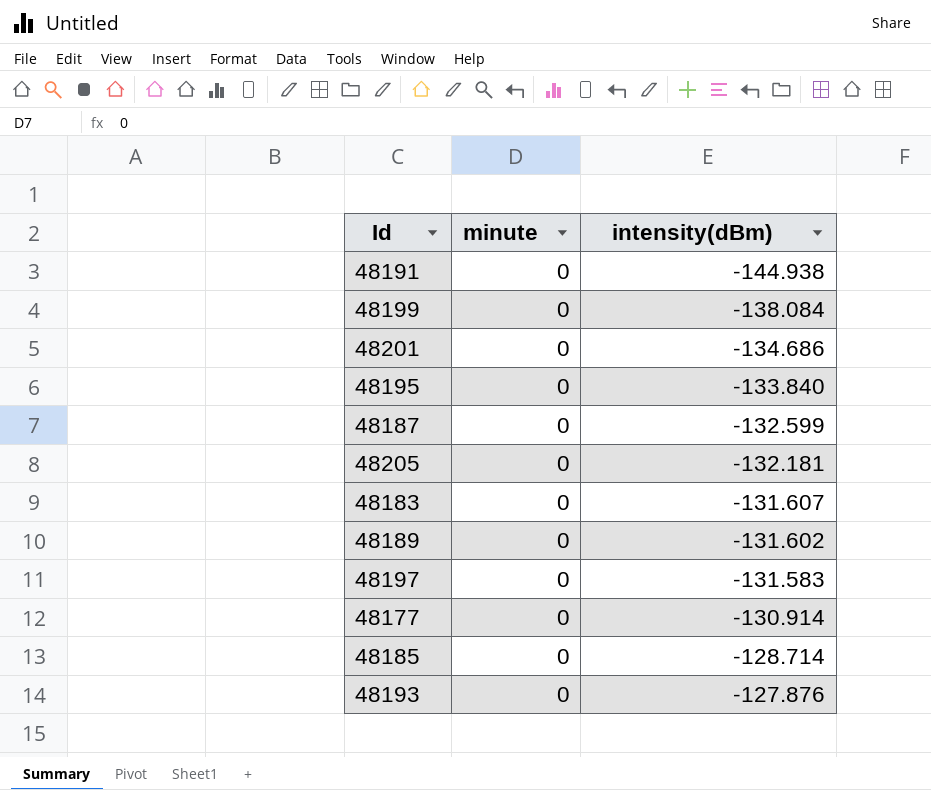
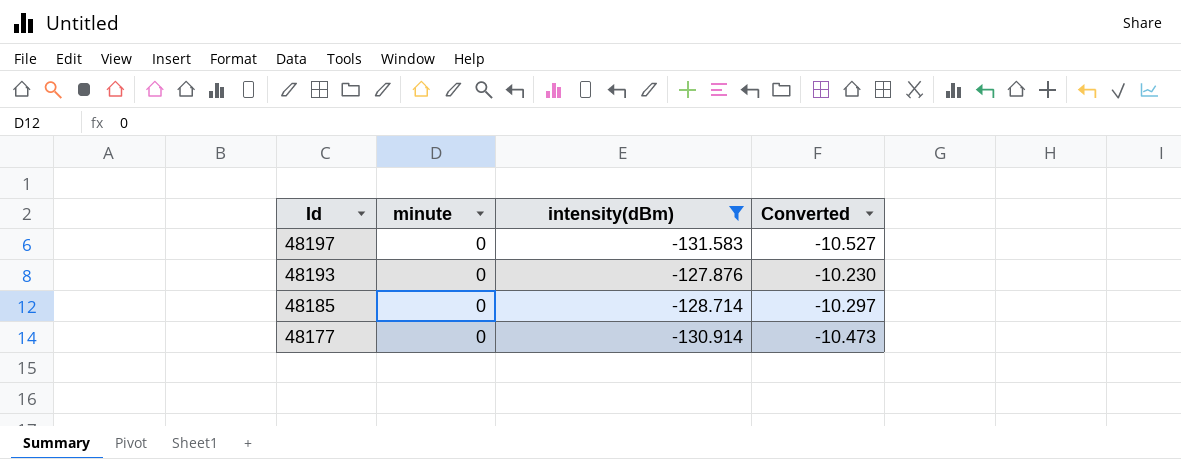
filter: none -> intensity(dBm) >= -131.583
row order: intensity(dBm) ascending -> Id descending
column Converted | formula: none -> [intensity(dBm)] * 0.08

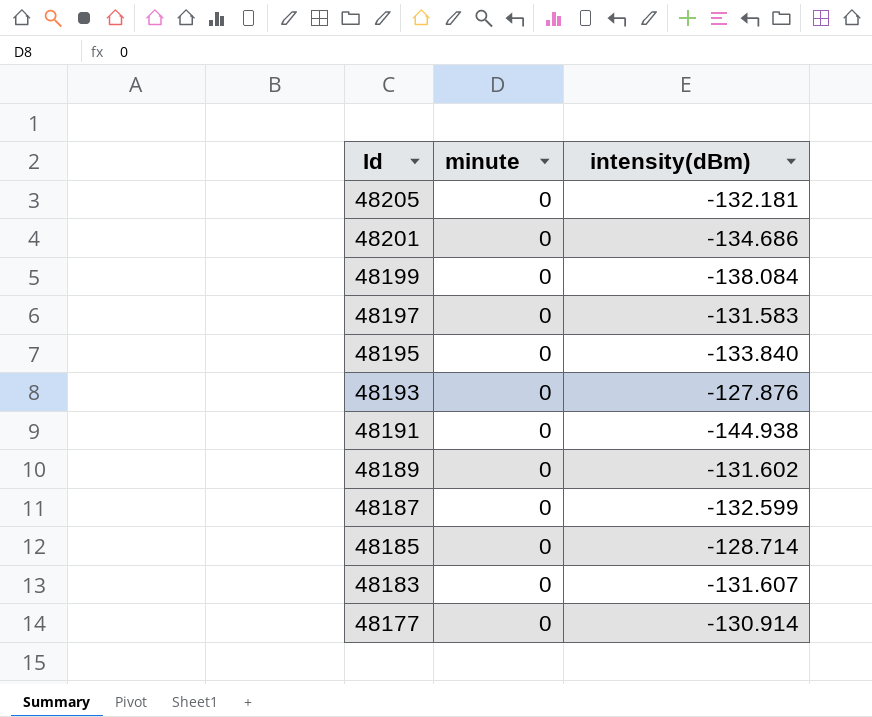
filter: intensity(dBm) >= -131.583 -> none
column Converted | formula: [intensity(dBm)] * 0.08 -> none

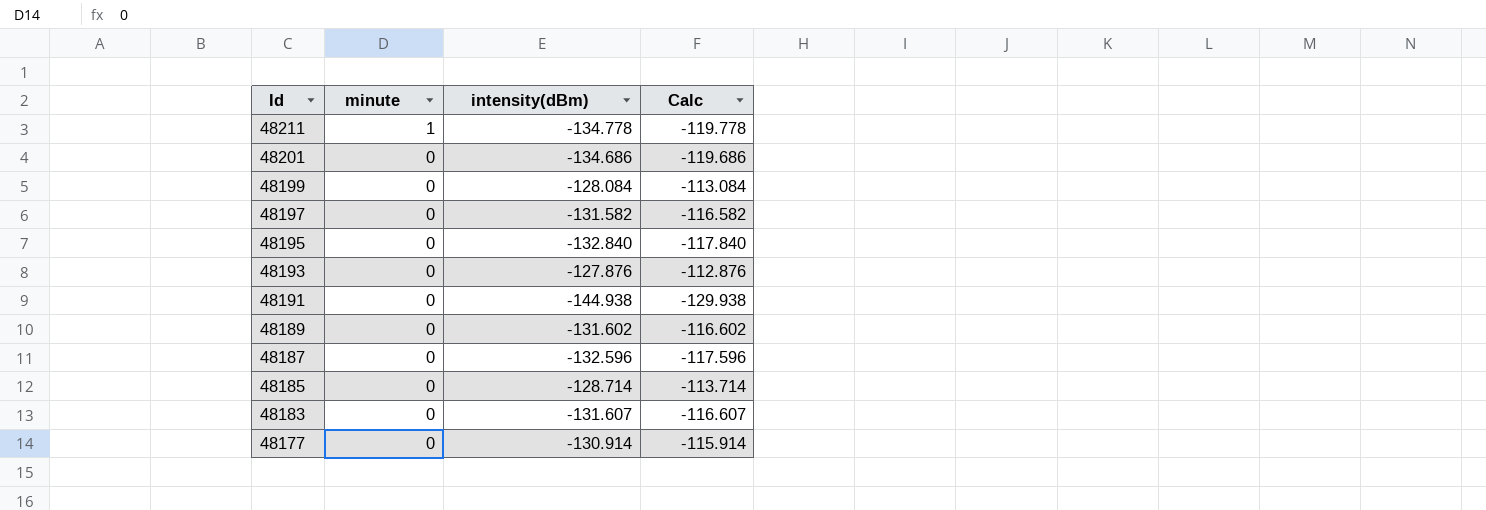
column Calc | formula: none -> [intensity(dBm)] + 15
row 48205: 0 | -132.181 -> none
row 48211: none -> 1 | -134.778 | -119.778
48199 | intensity(dBm): -138.084 -> -128.084
48197 | intensity(dBm): -131.583 -> -131.582
48195 | intensity(dBm): -133.840 -> -132.840
48187 | intensity(dBm): -132.599 -> -132.596

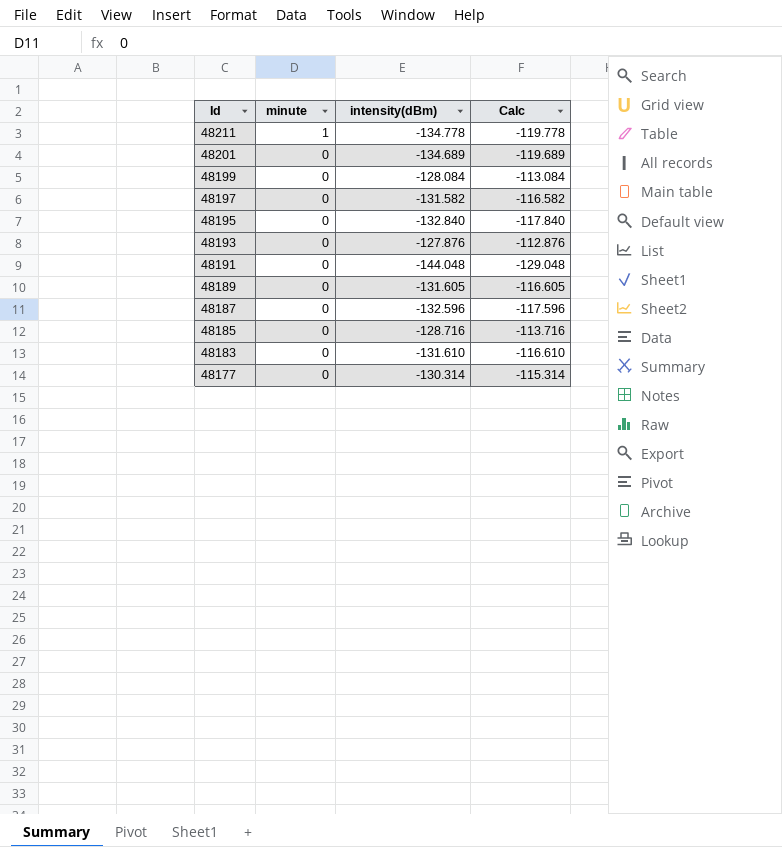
48201 | intensity(dBm): -134.686 -> -134.689
48201 | Calc: -119.686 -> -119.689
48191 | intensity(dBm): -144.938 -> -144.048
48191 | Calc: -129.938 -> -129.048
48189 | intensity(dBm): -131.602 -> -131.605
48189 | Calc: -116.602 -> -116.605
48185 | intensity(dBm): -128.714 -> -128.716
48185 | Calc: -113.714 -> -113.716
48183 | intensity(dBm): -131.607 -> -131.610
48183 | Calc: -116.607 -> -116.610
48177 | intensity(dBm): -130.914 -> -130.314
48177 | Calc: -115.914 -> -115.314

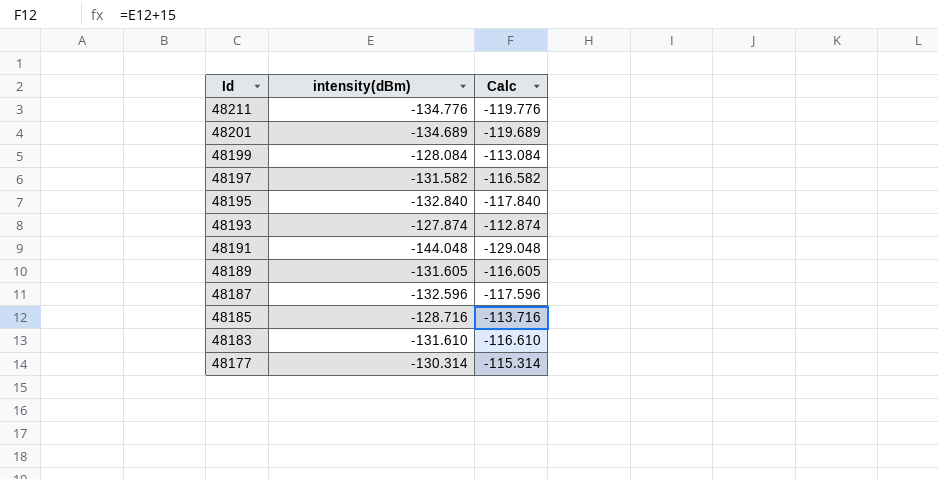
column minute | position: 2 -> none
48211 | intensity(dBm): -134.778 -> -134.776
48211 | Calc: -119.778 -> -119.776
48193 | intensity(dBm): -127.876 -> -127.874
48193 | Calc: -112.876 -> -112.874

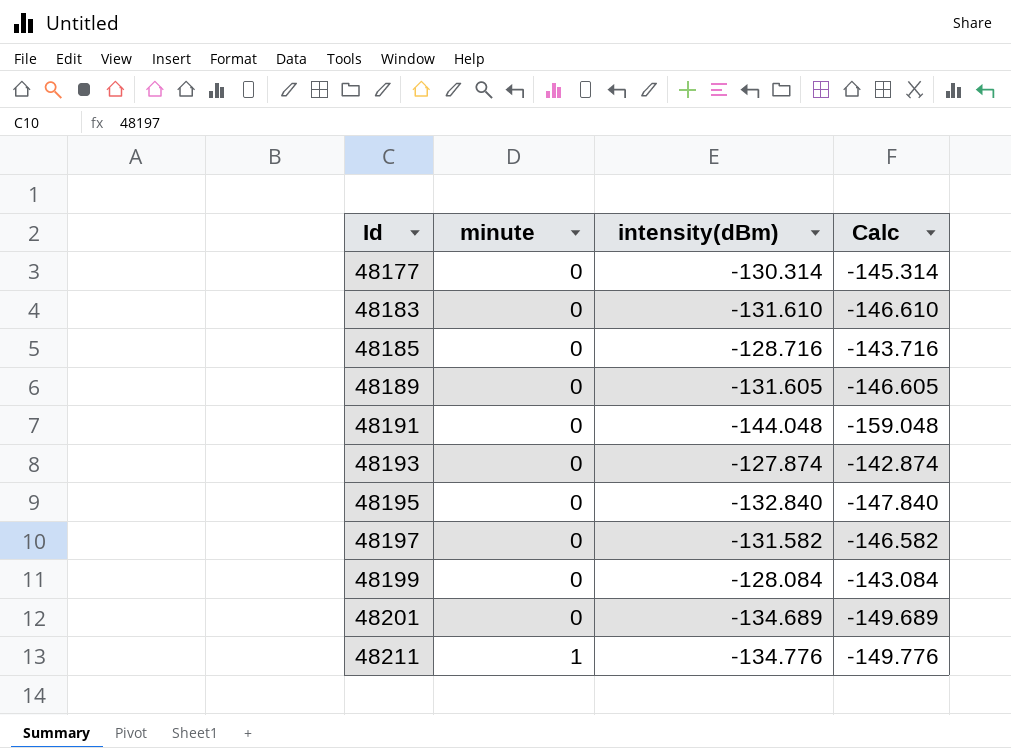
row order: Id descending -> Id ascending
column minute | position: none -> 2
column Calc | formula: [intensity(dBm)] + 15 -> [intensity(dBm)] - 15
row 48187: -132.596 | -117.596 -> none

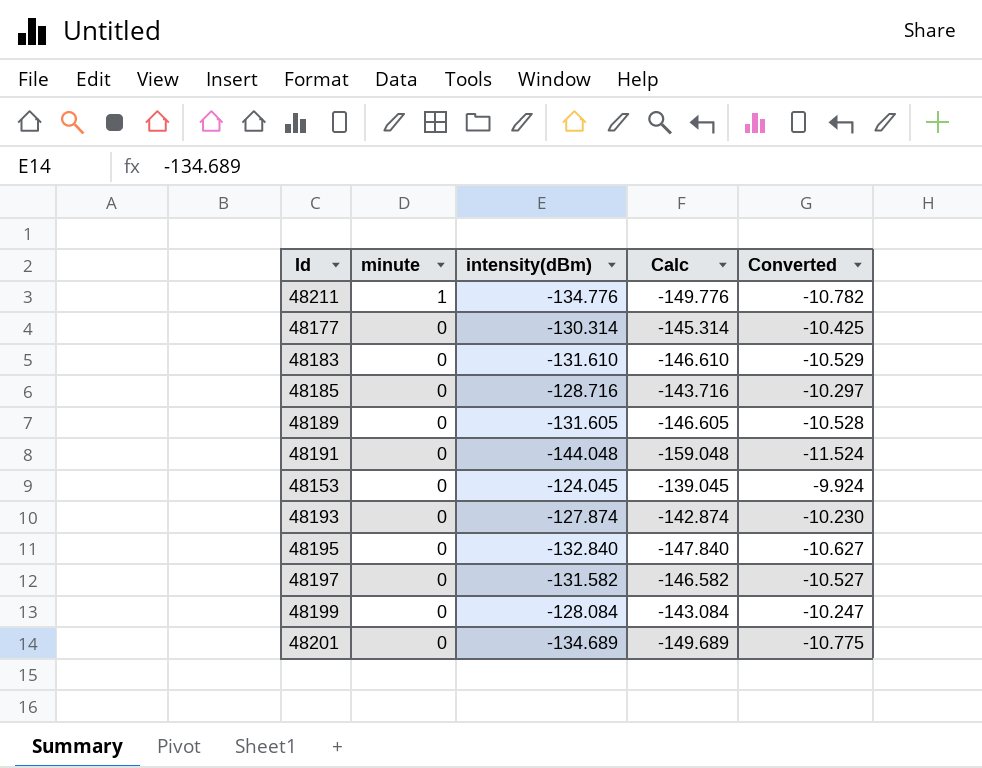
row order: Id ascending -> minute descending
column Converted | formula: none -> [intensity(dBm)] * 0.08
row 48153: none -> 0 | -124.045 | -139.045 | -9.924

